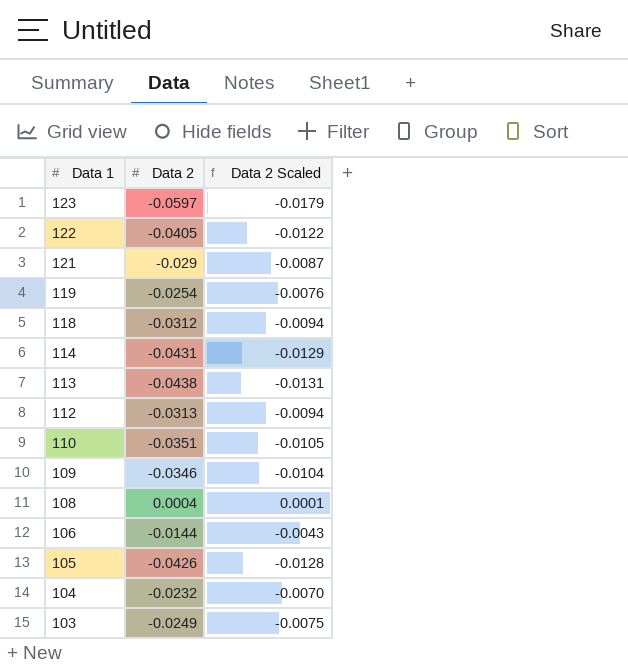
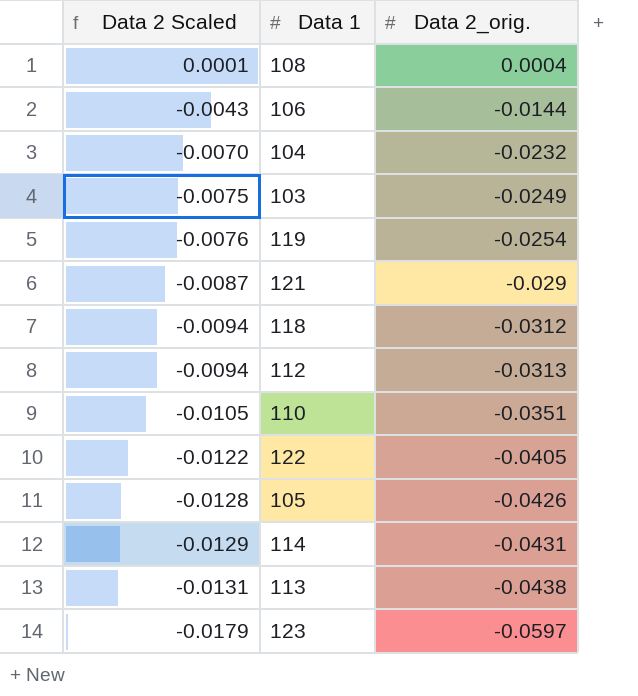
row order: Data 1 descending -> Data 2 Scaled descending
column Data 2 Scaled | position: 3 -> 1
column name: Data 2 -> Data 2_orig.
row 109: -0.0346 | -0.0104 -> none

